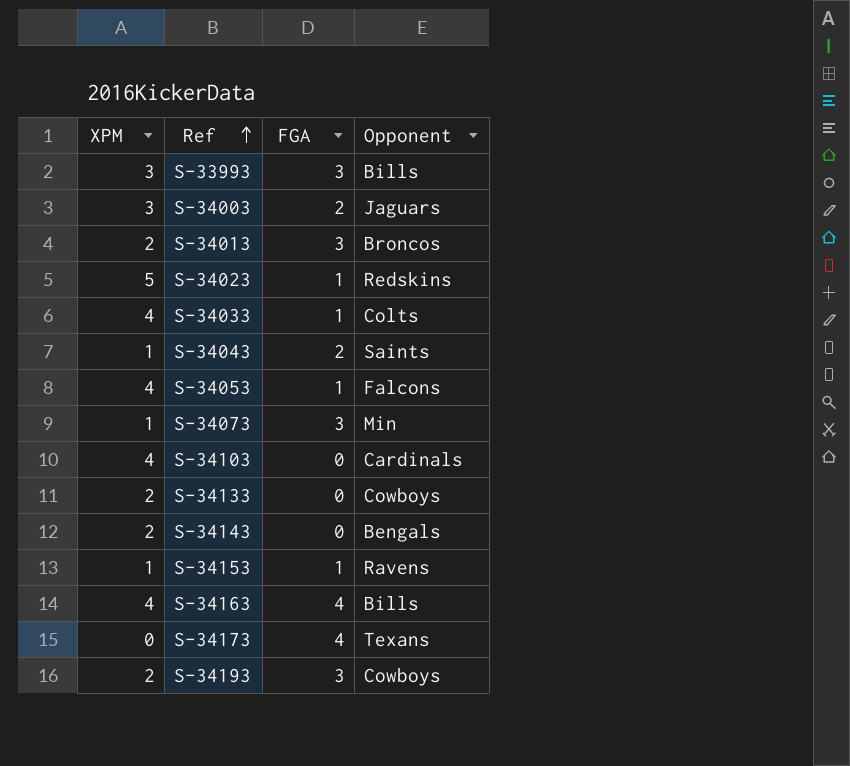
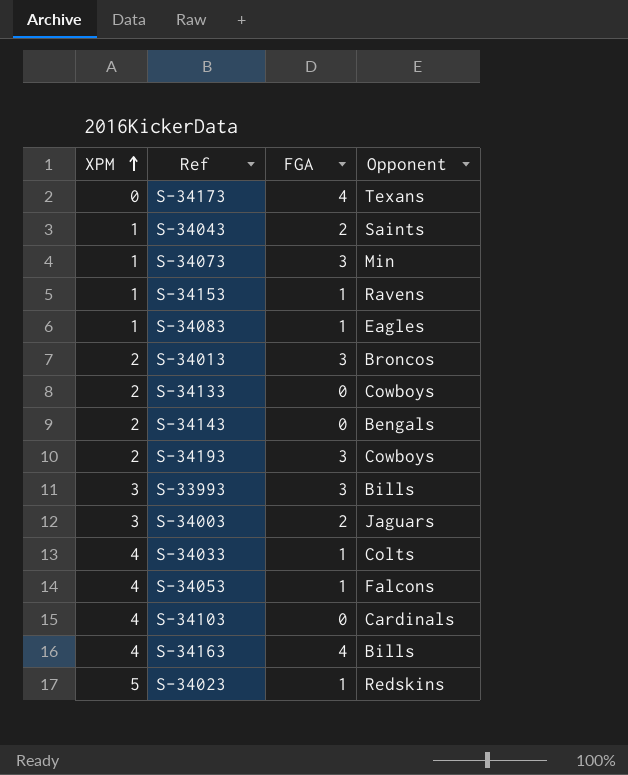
row order: Ref ascending -> XPM ascending
row S-34083: none -> 1 | 1 | Eagles

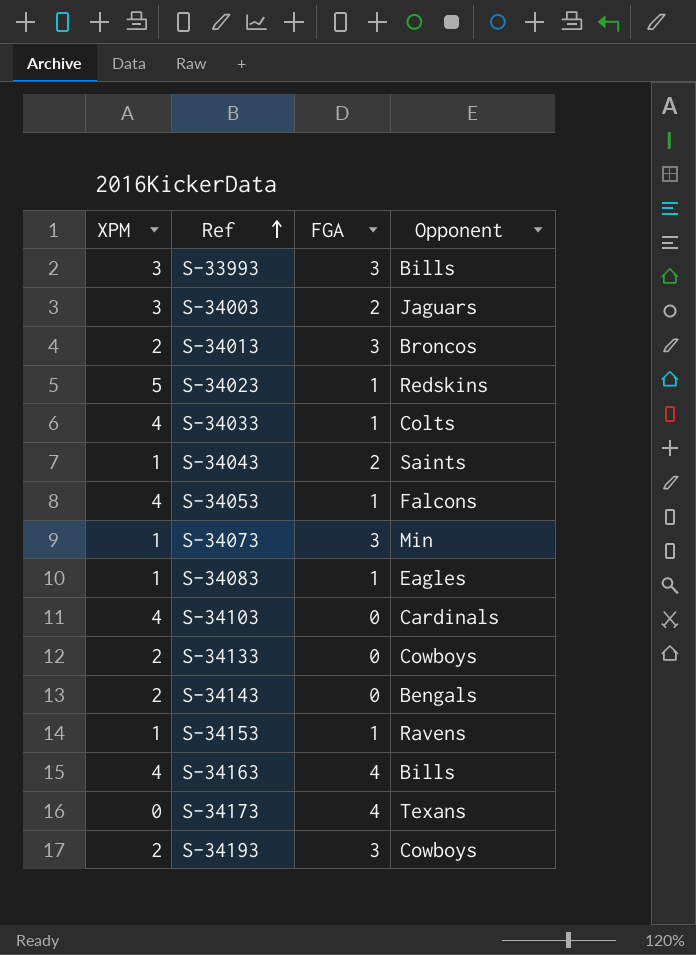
row order: XPM ascending -> Ref ascending

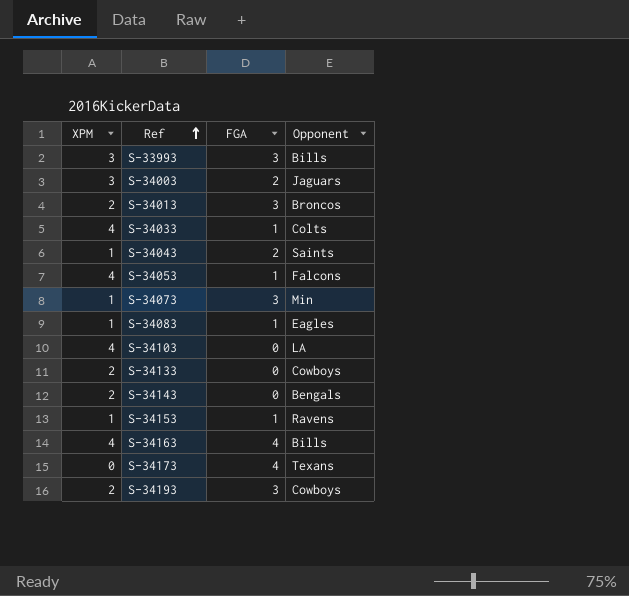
row S-34023: 5 | 1 | Redskins -> none
S-34103 | Opponent: Cardinals -> LA

